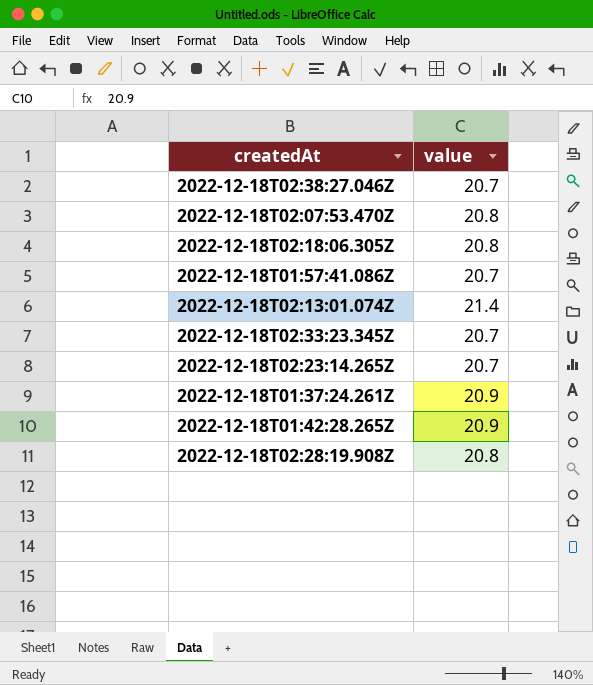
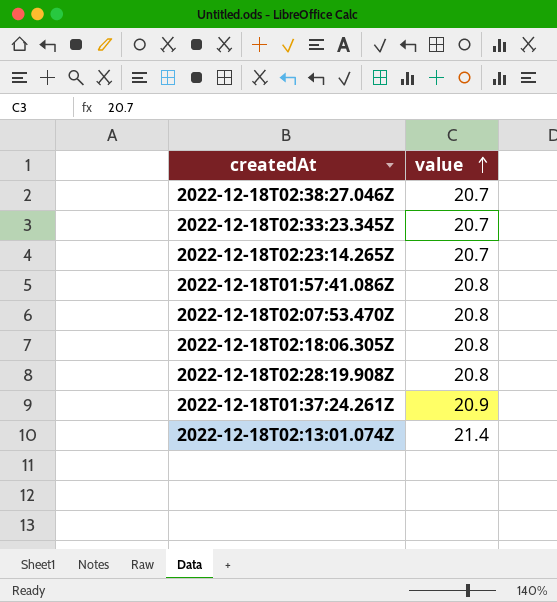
row order: none -> value ascending
row 2022-12-18T01:42:28.265Z: 20.9 -> none
2022-12-18T01:57:41.086Z | value: 20.7 -> 20.8

